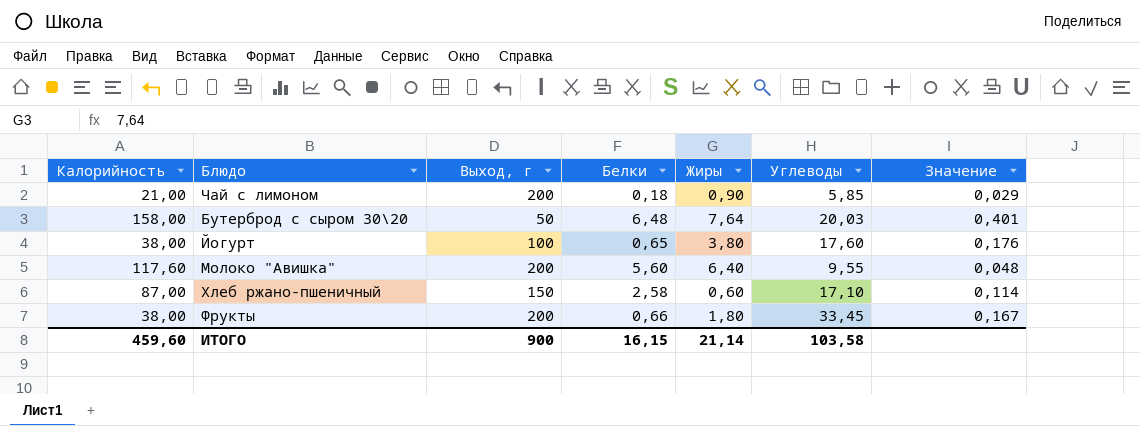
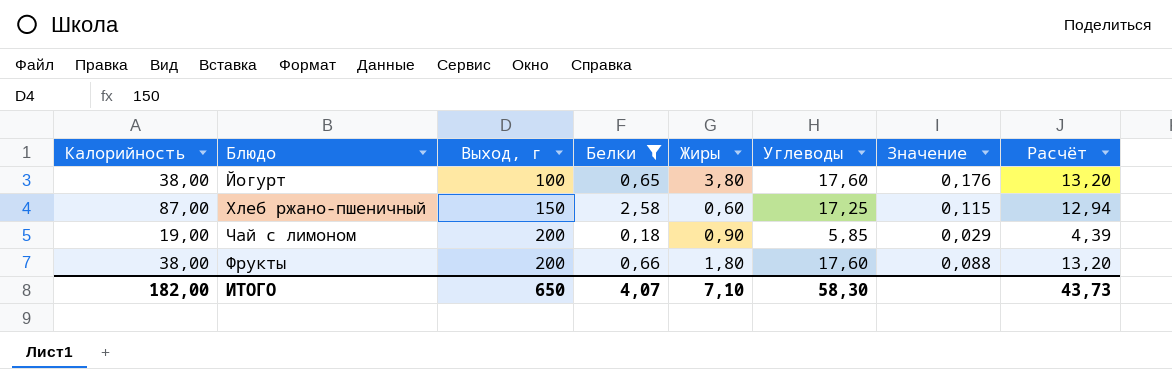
filter: none -> Белки <= 2,58
row order: none -> Выход, г ascending
column Расчёт | formula: none -> [Углеводы] * 0,75
Хлеб ржано-пшеничный | Углеводы: 17,10 -> 17,25
Хлеб ржано-пшеничный | Значение: 0,114 -> 0,115
Чай с лимоном | Калорийность: 21,00 -> 19,00
Фрукты | Углеводы: 33,45 -> 17,60
Фрукты | Значение: 0,167 -> 0,088
ИТОГО | Калорийность: 459,60 -> 182,00
ИТОГО | Выход, г: 900 -> 650
ИТОГО | Белки: 16,15 -> 4,07
ИТОГО | Жиры: 21,14 -> 7,10
ИТОГО | Углеводы: 103,58 -> 58,30

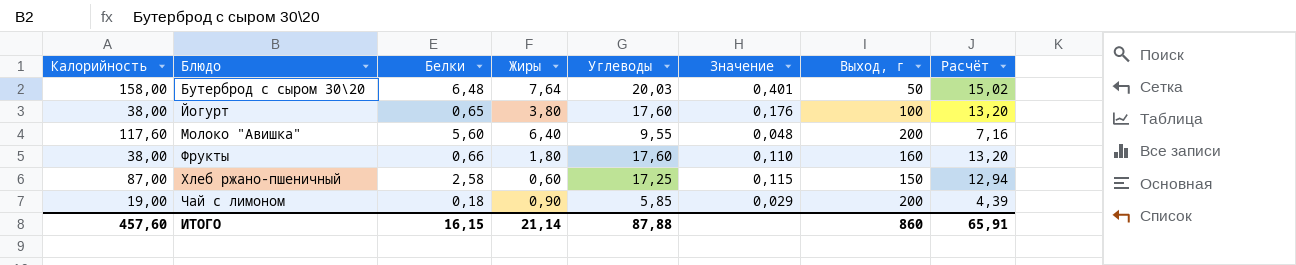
filter: Белки <= 2,58 -> none
row order: Выход, г ascending -> Блюдо ascending
column Выход, г | position: 3 -> 7
Фрукты | Значение: 0,088 -> 0,110
Фрукты | Выход, г: 200 -> 160
ИТОГО | Калорийность: 182,00 -> 457,60
ИТОГО | Белки: 4,07 -> 16,15
ИТОГО | Жиры: 7,10 -> 21,14
ИТОГО | Углеводы: 58,30 -> 87,88
ИТОГО | Выход, г: 650 -> 860
ИТОГО | Расчёт: 43,73 -> 65,91

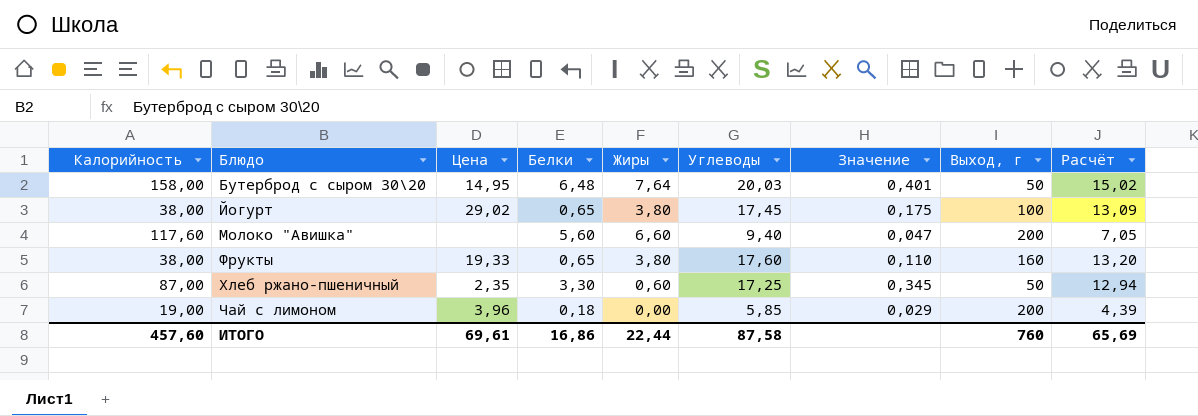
column Цена | position: none -> 3
Йогурт | Углеводы: 17,60 -> 17,45
Йогурт | Значение: 0,176 -> 0,175
Йогурт | Расчёт: 13,20 -> 13,09
Молоко "Авишка" | Жиры: 6,40 -> 6,60
Молоко "Авишка" | Углеводы: 9,55 -> 9,40
Молоко "Авишка" | Значение: 0,048 -> 0,047
Молоко "Авишка" | Расчёт: 7,16 -> 7,05
Фрукты | Белки: 0,66 -> 0,65
Фрукты | Жиры: 1,80 -> 3,80
Хлеб ржано-пшеничный | Белки: 2,58 -> 3,30
Хлеб ржано-пшеничный | Значение: 0,115 -> 0,345
Хлеб ржано-пшеничный | Выход, г: 150 -> 50
Чай с лимоном | Жиры: 0,90 -> 0,00
ИТОГО | Белки: 16,15 -> 16,86
ИТОГО | Жиры: 21,14 -> 22,44
ИТОГО | Углеводы: 87,88 -> 87,58
ИТОГО | Выход, г: 860 -> 760
ИТОГО | Расчёт: 65,91 -> 65,69

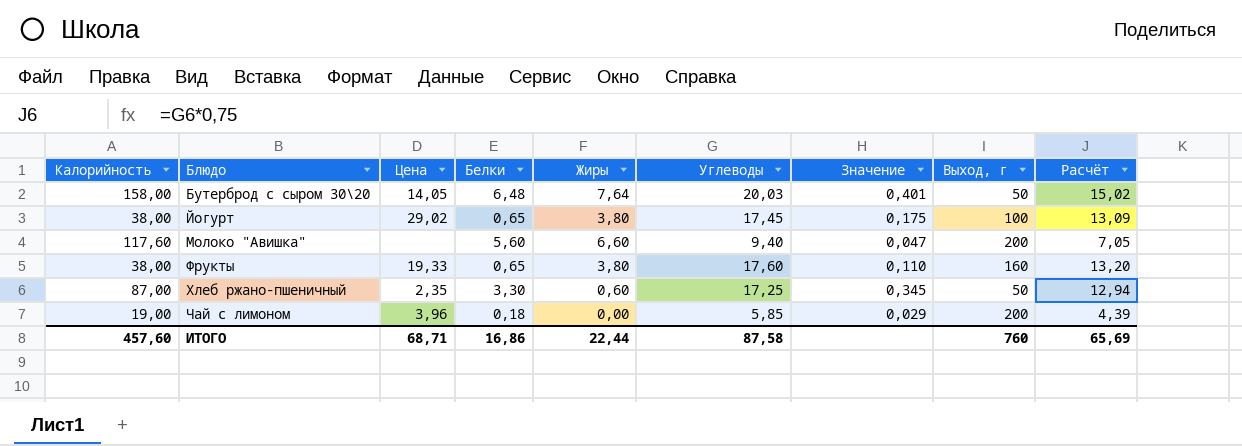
Бутерброд с сыром 30\20 | Цена: 14,95 -> 14,05
ИТОГО | Цена: 69,61 -> 68,71

